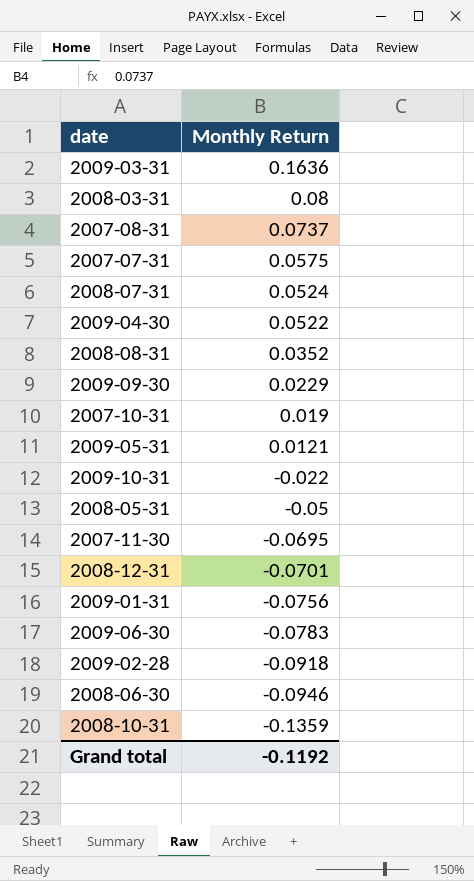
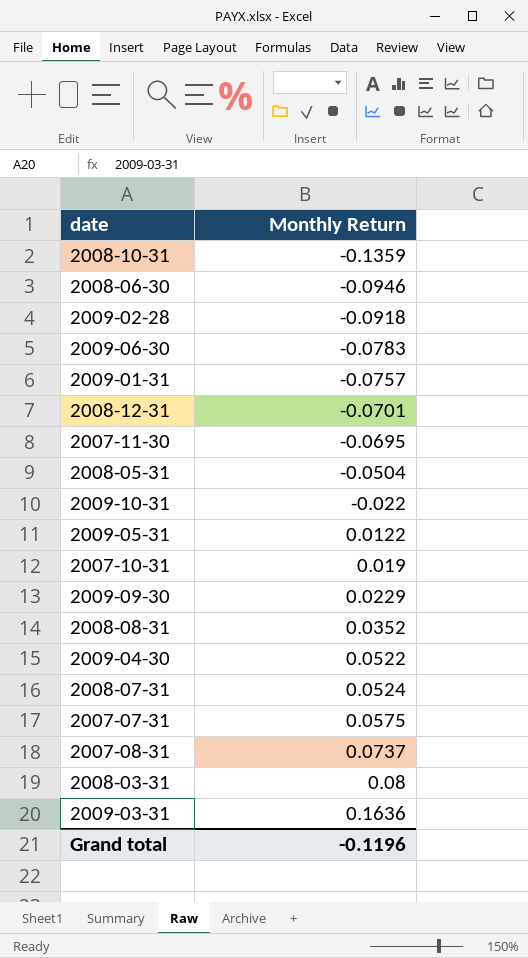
row order: Monthly Return descending -> Monthly Return ascending
2009-01-31 | Monthly Return: -0.0756 -> -0.0757
2008-05-31 | Monthly Return: -0.05 -> -0.0504
2009-05-31 | Monthly Return: 0.0121 -> 0.0122
Grand total | Monthly Return: -0.1192 -> -0.1196

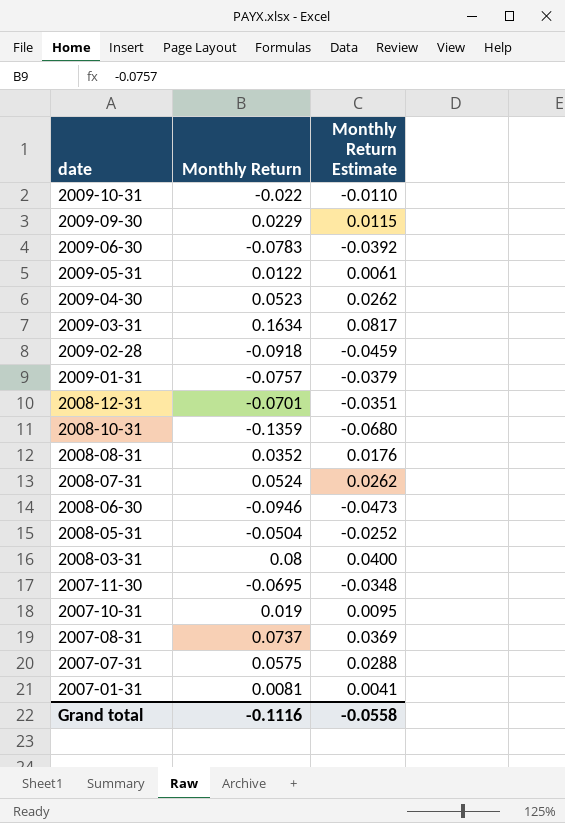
row order: Monthly Return ascending -> date descending
column Monthly Return Estimate | formula: none -> [Monthly Return] * 0.5
2009-04-30 | Monthly Return: 0.0522 -> 0.0523
2009-03-31 | Monthly Return: 0.1636 -> 0.1634
row 2007-01-31: none -> 0.0081 | 0.0041
Grand total | Monthly Return: -0.1196 -> -0.1116

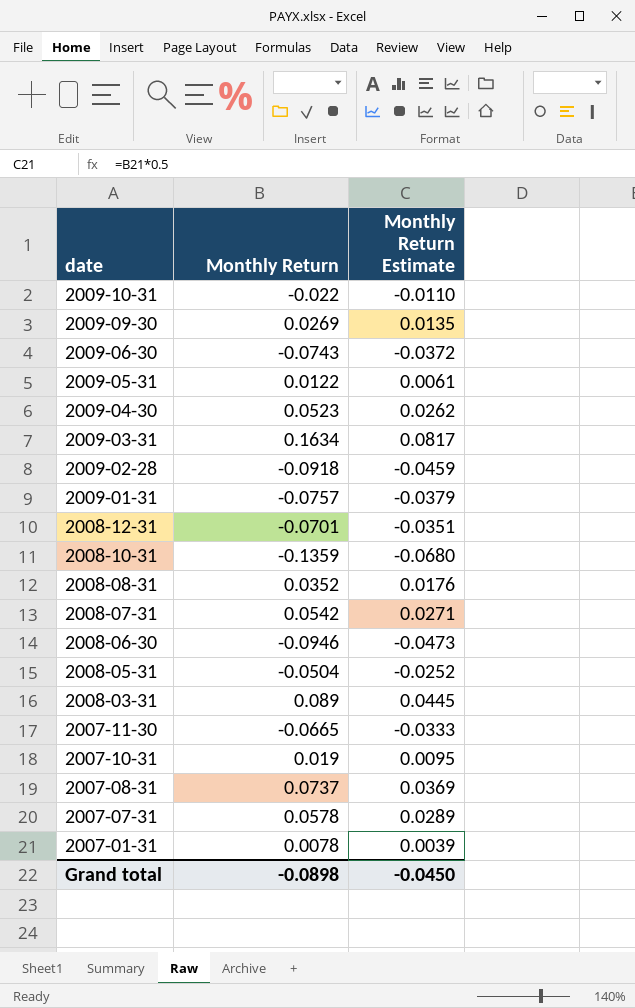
2009-09-30 | Monthly Return: 0.0229 -> 0.0269
2009-09-30 | Monthly Return Estimate: 0.0115 -> 0.0135
2009-06-30 | Monthly Return: -0.0783 -> -0.0743
2009-06-30 | Monthly Return Estimate: -0.0392 -> -0.0372
2008-07-31 | Monthly Return: 0.0524 -> 0.0542
2008-07-31 | Monthly Return Estimate: 0.0262 -> 0.0271
2008-03-31 | Monthly Return: 0.08 -> 0.089
2008-03-31 | Monthly Return Estimate: 0.0400 -> 0.0445
2007-11-30 | Monthly Return: -0.0695 -> -0.0665
2007-11-30 | Monthly Return Estimate: -0.0348 -> -0.0333
2007-07-31 | Monthly Return: 0.0575 -> 0.0578
2007-07-31 | Monthly Return Estimate: 0.0288 -> 0.0289
2007-01-31 | Monthly Return: 0.0081 -> 0.0078
2007-01-31 | Monthly Return Estimate: 0.0041 -> 0.0039
Grand total | Monthly Return: -0.1116 -> -0.0898
Grand total | Monthly Return Estimate: -0.0558 -> -0.0450

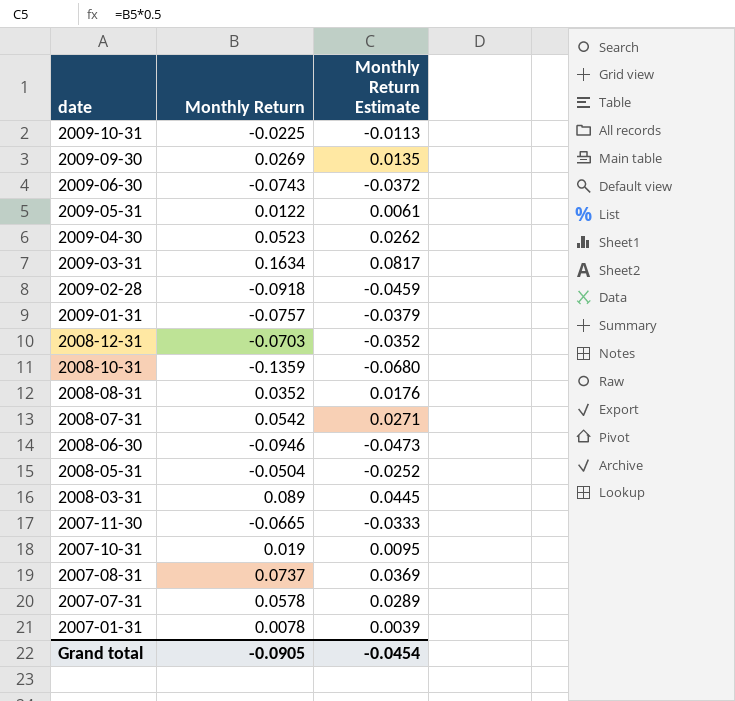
2009-10-31 | Monthly Return: -0.022 -> -0.0225
2009-10-31 | Monthly Return Estimate: -0.0110 -> -0.0113
2008-12-31 | Monthly Return: -0.0701 -> -0.0703
2008-12-31 | Monthly Return Estimate: -0.0351 -> -0.0352
Grand total | Monthly Return: -0.0898 -> -0.0905
Grand total | Monthly Return Estimate: -0.0450 -> -0.0454

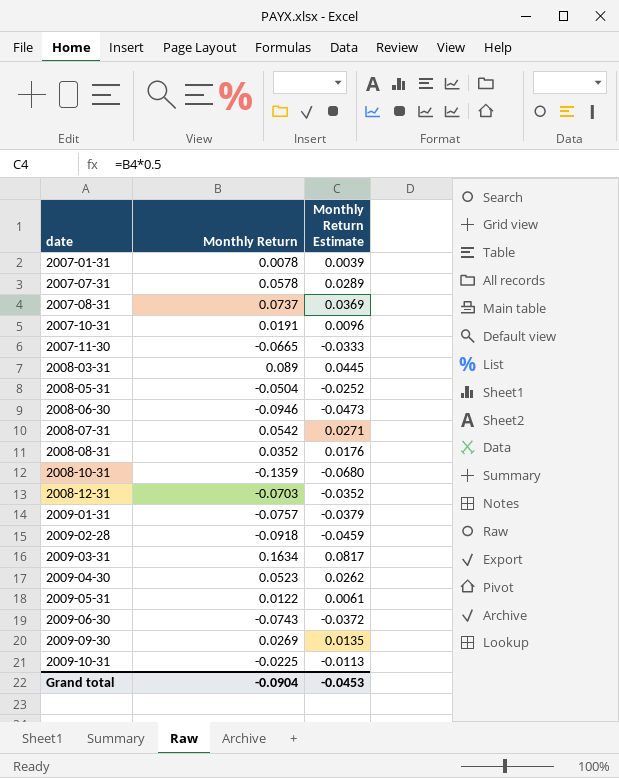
row order: date descending -> date ascending
2007-10-31 | Monthly Return: 0.019 -> 0.0191
2007-10-31 | Monthly Return Estimate: 0.0095 -> 0.0096
Grand total | Monthly Return: -0.0905 -> -0.0904
Grand total | Monthly Return Estimate: -0.0454 -> -0.0453

